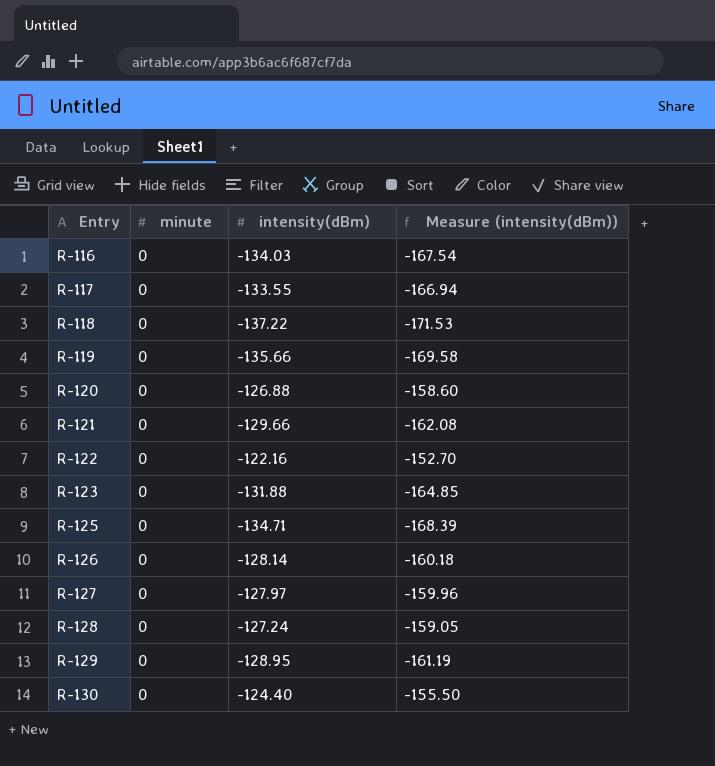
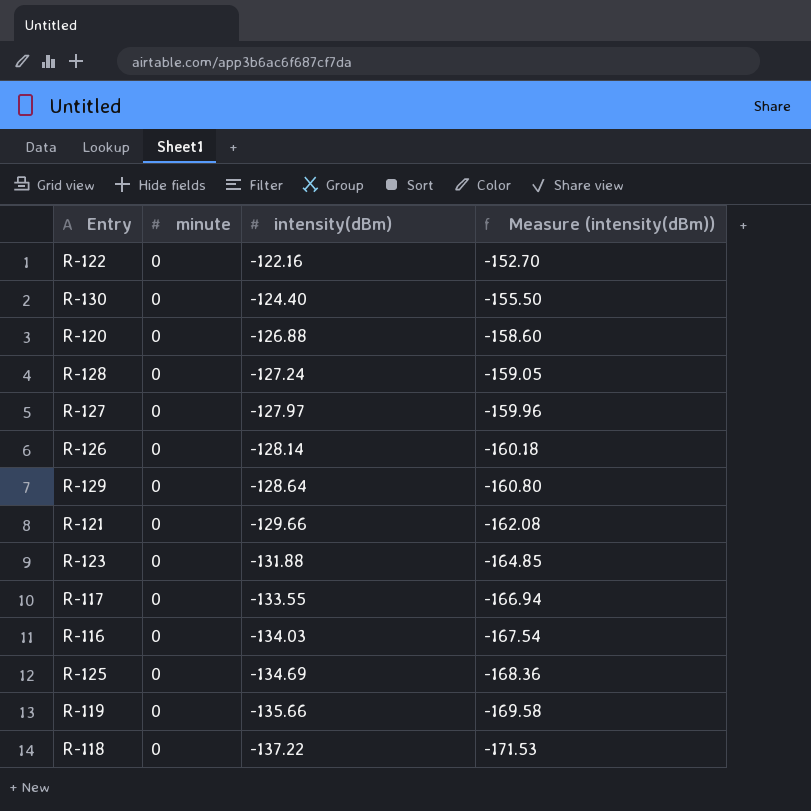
row order: Entry ascending -> intensity(dBm) descending
R-129 | intensity(dBm): -128.95 -> -128.64
R-129 | Measure (intensity(dBm)): -161.19 -> -160.80
R-125 | intensity(dBm): -134.71 -> -134.69
R-125 | Measure (intensity(dBm)): -168.39 -> -168.36

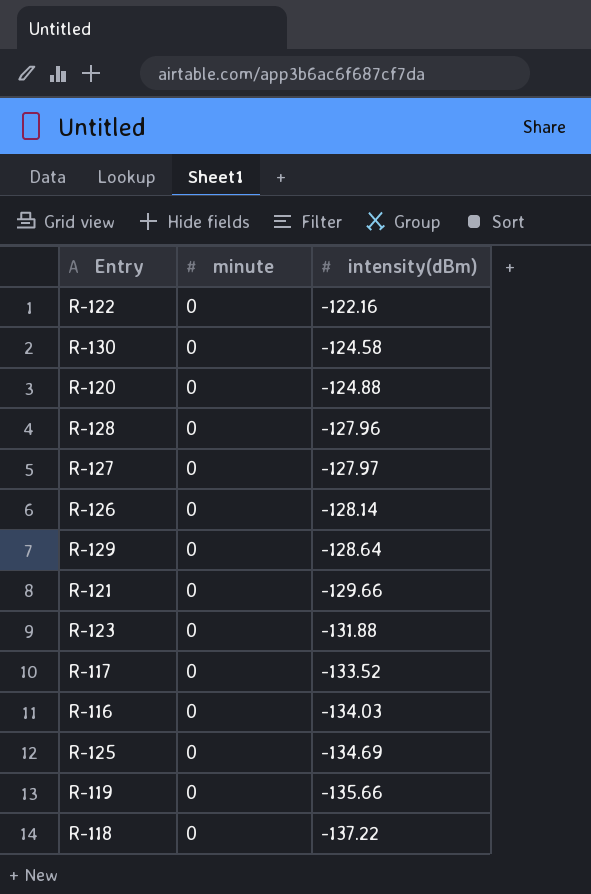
column Measure (intensity(dBm)) | formula: [intensity(dBm)] * 1.25 -> none
R-130 | intensity(dBm): -124.40 -> -124.58
R-120 | intensity(dBm): -126.88 -> -124.88
R-128 | intensity(dBm): -127.24 -> -127.96
R-117 | intensity(dBm): -133.55 -> -133.52

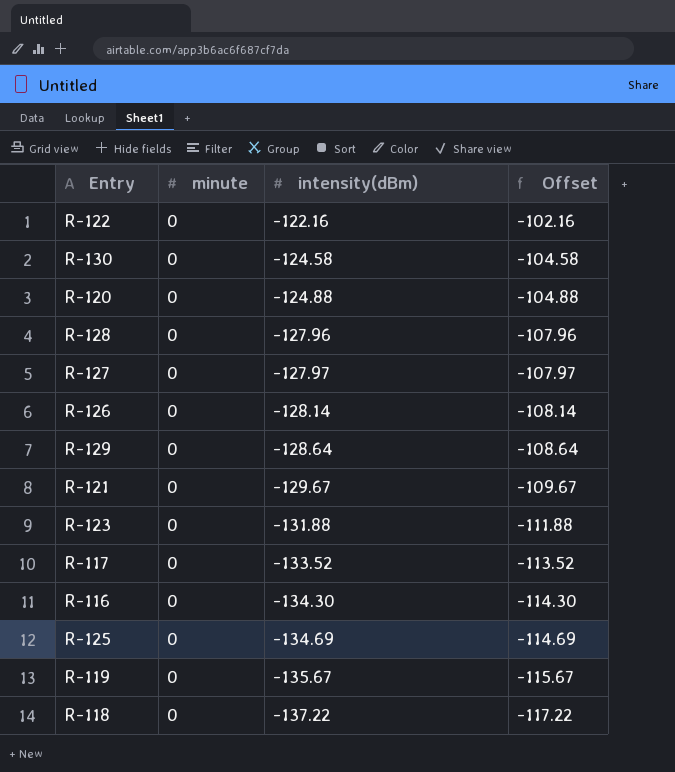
column Offset | formula: none -> [intensity(dBm)] + 20
R-121 | intensity(dBm): -129.66 -> -129.67
R-116 | intensity(dBm): -134.03 -> -134.30
R-119 | intensity(dBm): -135.66 -> -135.67

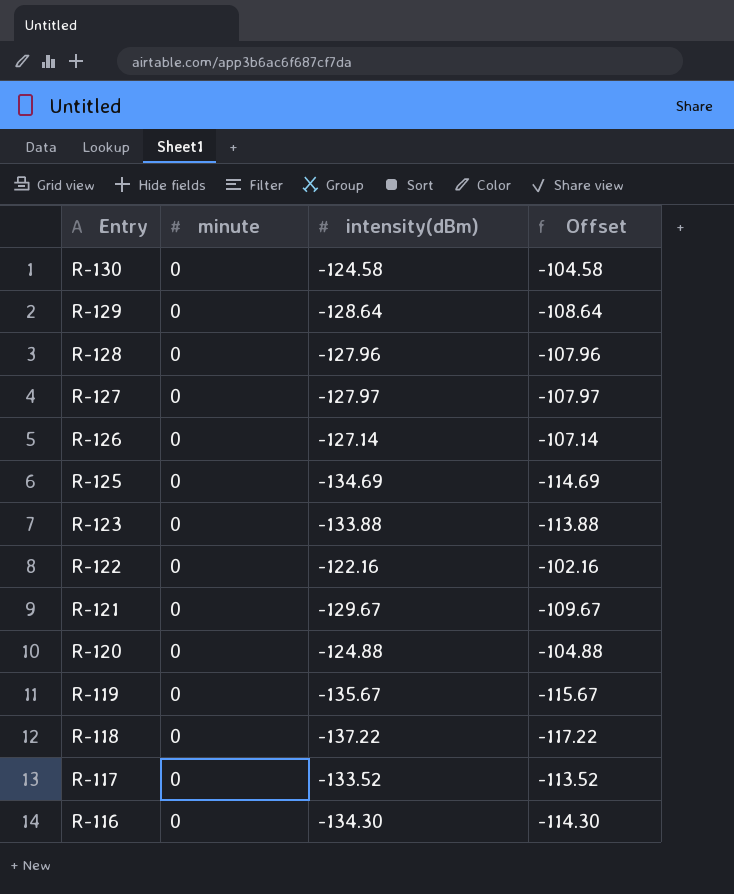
row order: intensity(dBm) descending -> Entry descending
R-126 | intensity(dBm): -128.14 -> -127.14
R-126 | Offset: -108.14 -> -107.14
R-123 | intensity(dBm): -131.88 -> -133.88
R-123 | Offset: -111.88 -> -113.88

